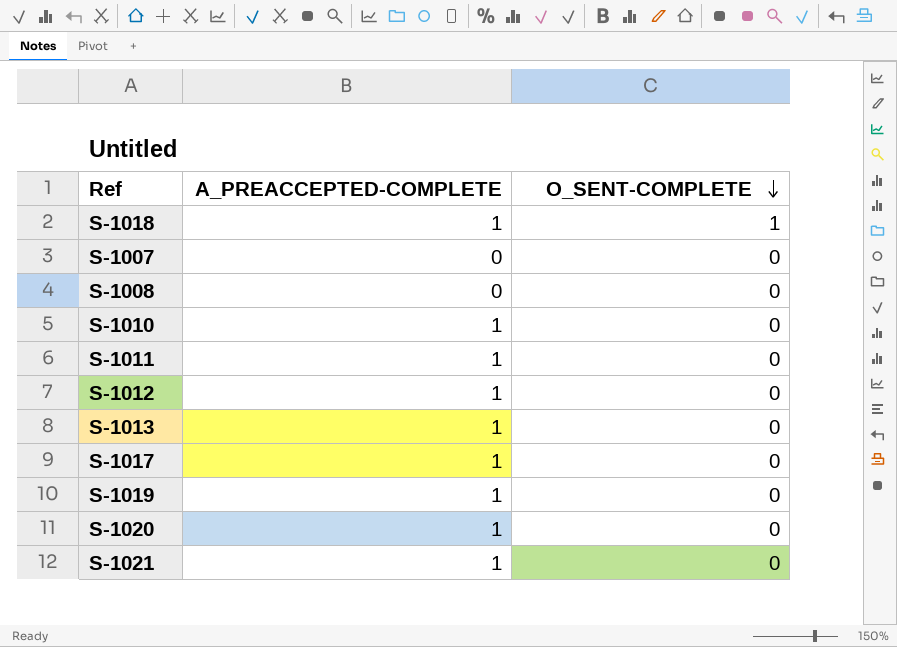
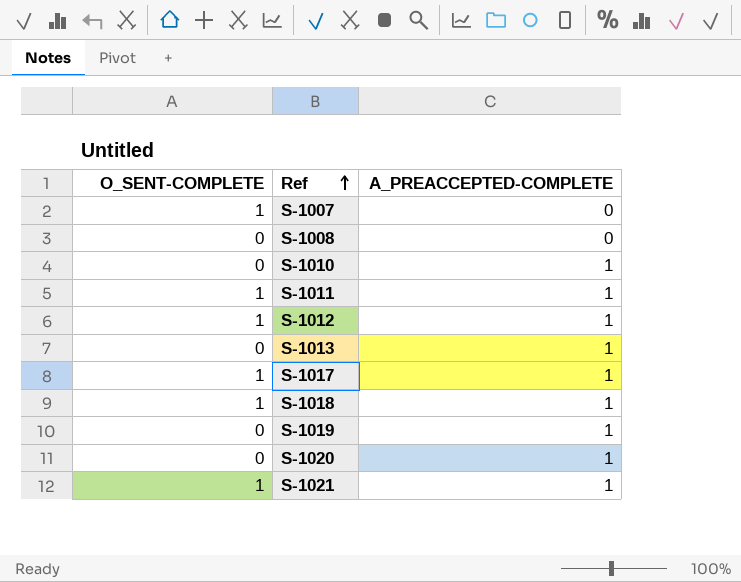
row order: O_SENT-COMPLETE descending -> Ref ascending
column O_SENT-COMPLETE | position: 3 -> 1
S-1007 | O_SENT-COMPLETE: 0 -> 1
S-1011 | O_SENT-COMPLETE: 0 -> 1
S-1012 | O_SENT-COMPLETE: 0 -> 1
S-1017 | O_SENT-COMPLETE: 0 -> 1
S-1021 | O_SENT-COMPLETE: 0 -> 1

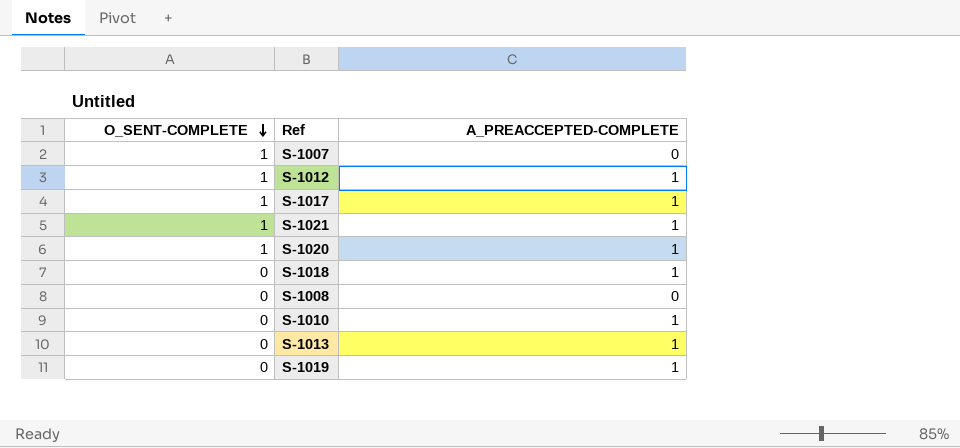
row order: Ref ascending -> O_SENT-COMPLETE descending
row S-1011: 1 | 1 -> none
S-1020 | O_SENT-COMPLETE: 0 -> 1
S-1018 | O_SENT-COMPLETE: 1 -> 0

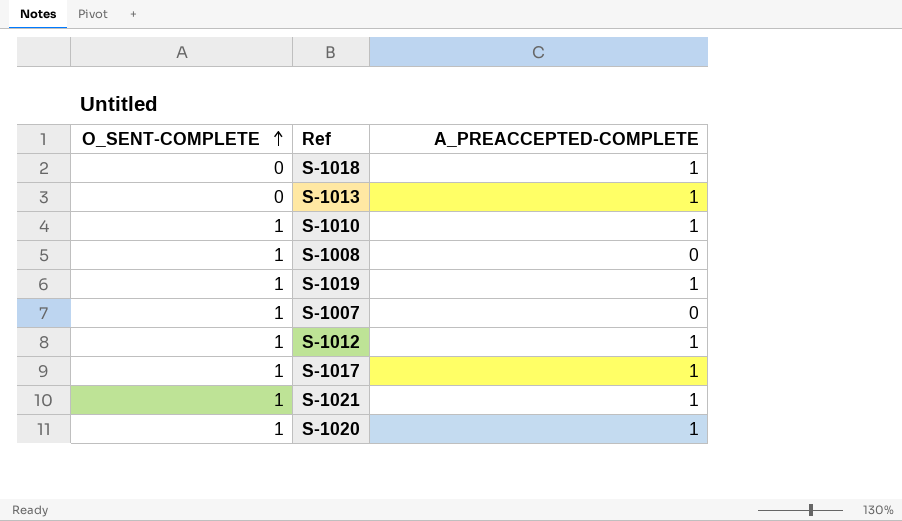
row order: O_SENT-COMPLETE descending -> O_SENT-COMPLETE ascending
S-1010 | O_SENT-COMPLETE: 0 -> 1
S-1008 | O_SENT-COMPLETE: 0 -> 1
S-1019 | O_SENT-COMPLETE: 0 -> 1

